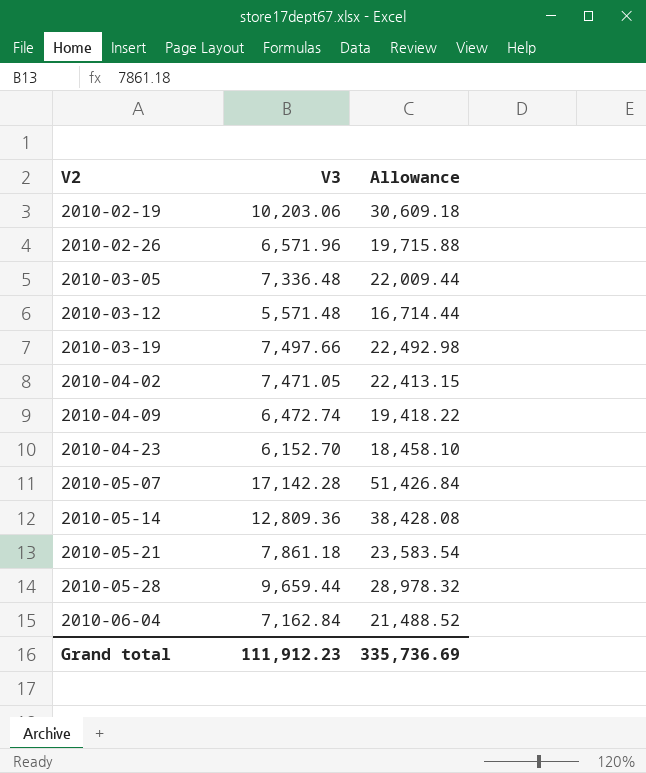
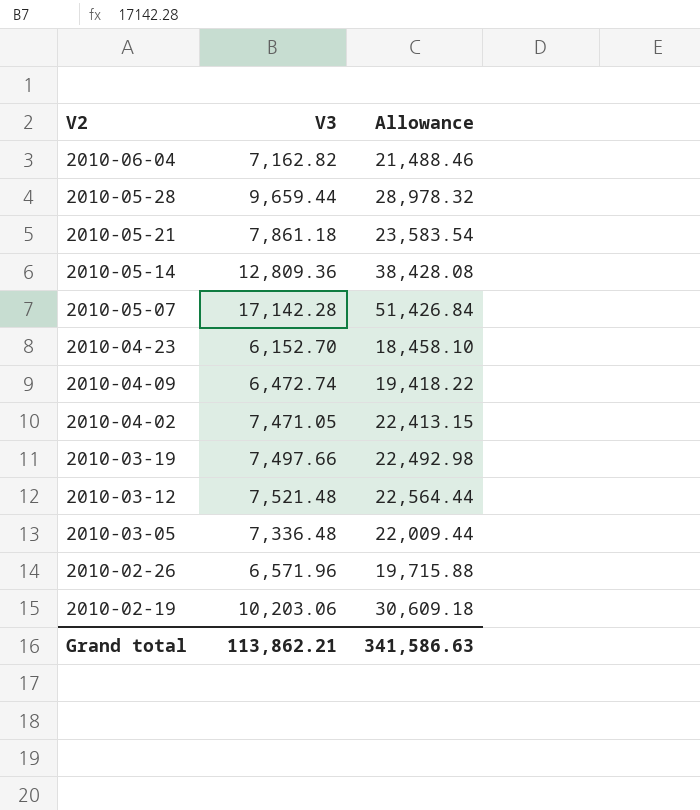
row order: V2 ascending -> V2 descending
2010-06-04 | V3: 7,162.84 -> 7,162.82
2010-06-04 | Allowance: 21,488.52 -> 21,488.46
2010-03-12 | V3: 5,571.48 -> 7,521.48
2010-03-12 | Allowance: 16,714.44 -> 22,564.44
Grand total | V3: 111,912.23 -> 113,862.21
Grand total | Allowance: 335,736.69 -> 341,586.63

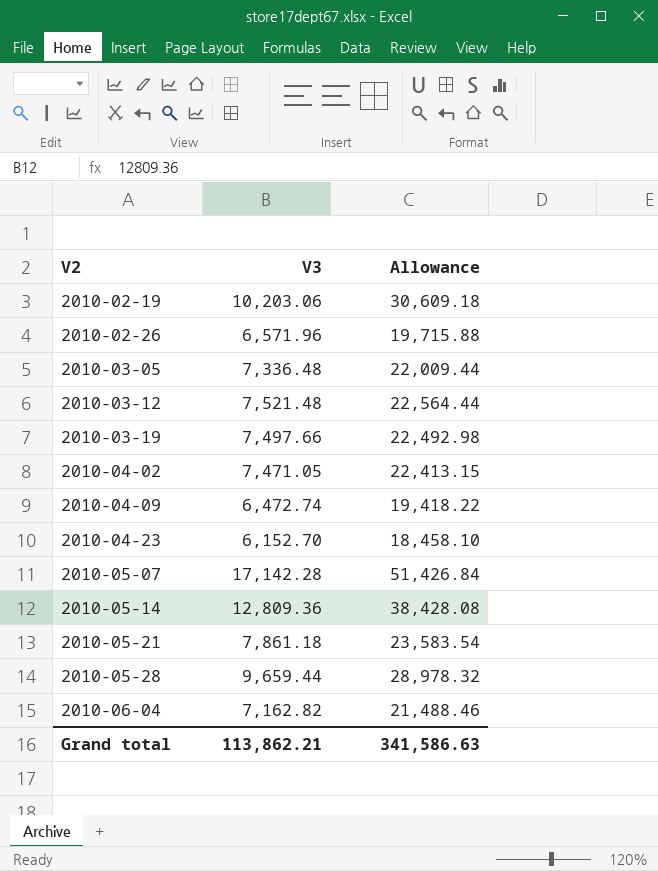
row order: V2 descending -> V2 ascending

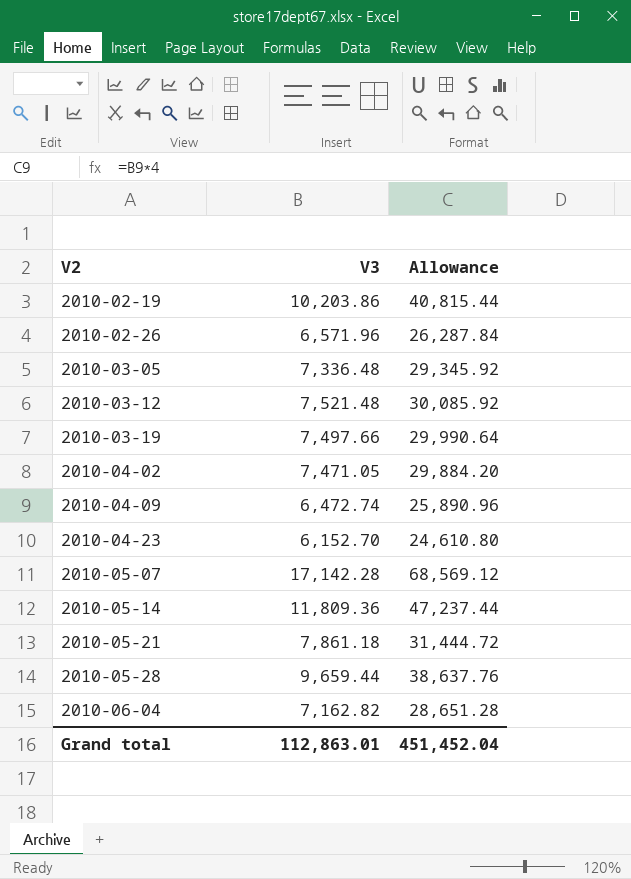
column Allowance | formula: [V3] * 3 -> [V3] * 4
2010-02-19 | V3: 10,203.06 -> 10,203.86
2010-05-14 | V3: 12,809.36 -> 11,809.36
Grand total | V3: 113,862.21 -> 112,863.01
Grand total | Allowance: 341,586.63 -> 451,452.04

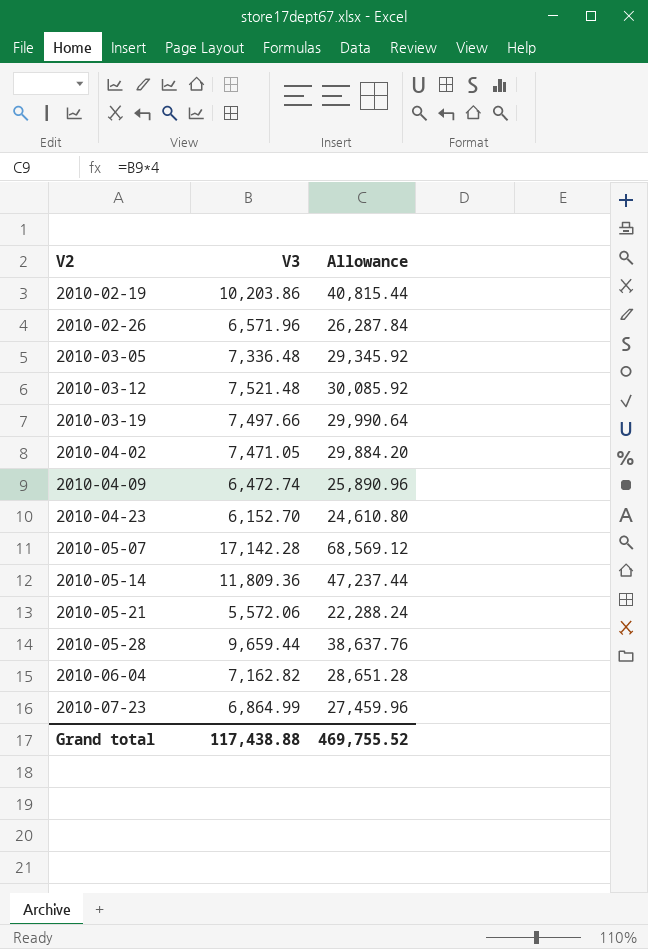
2010-05-21 | V3: 7,861.18 -> 5,572.06
2010-05-21 | Allowance: 31,444.72 -> 22,288.24
row 2010-07-23: none -> 6,864.99 | 27,459.96
Grand total | V3: 112,863.01 -> 117,438.88
Grand total | Allowance: 451,452.04 -> 469,755.52

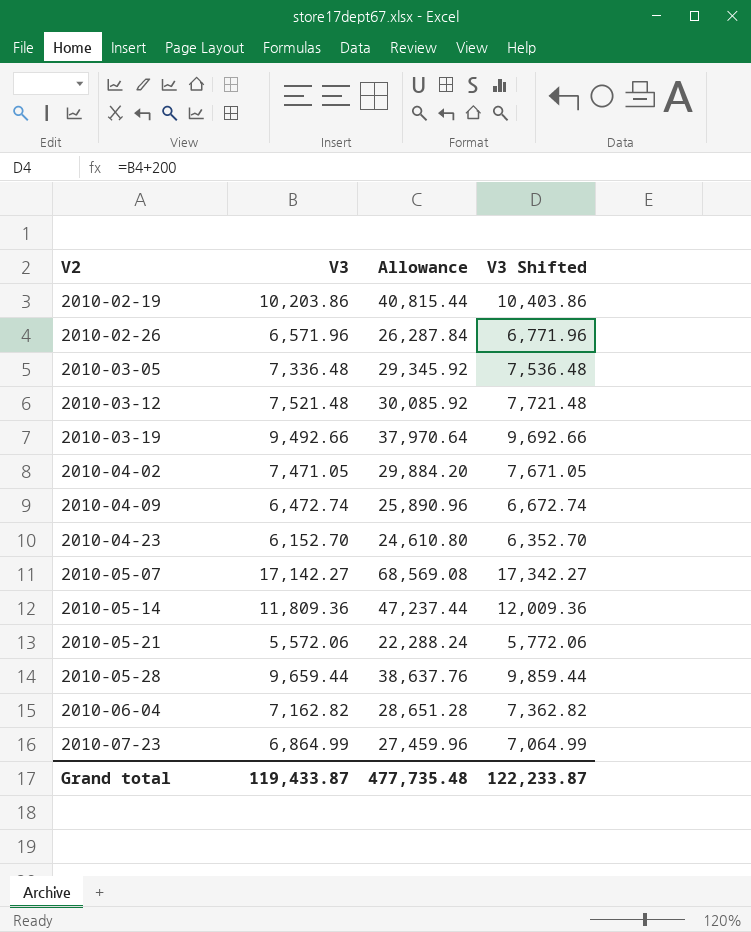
column V3 Shifted | formula: none -> [V3] + 200
2010-03-19 | V3: 7,497.66 -> 9,492.66
2010-03-19 | Allowance: 29,990.64 -> 37,970.64
2010-05-07 | V3: 17,142.28 -> 17,142.27
2010-05-07 | Allowance: 68,569.12 -> 68,569.08
Grand total | V3: 117,438.88 -> 119,433.87
Grand total | Allowance: 469,755.52 -> 477,735.48

